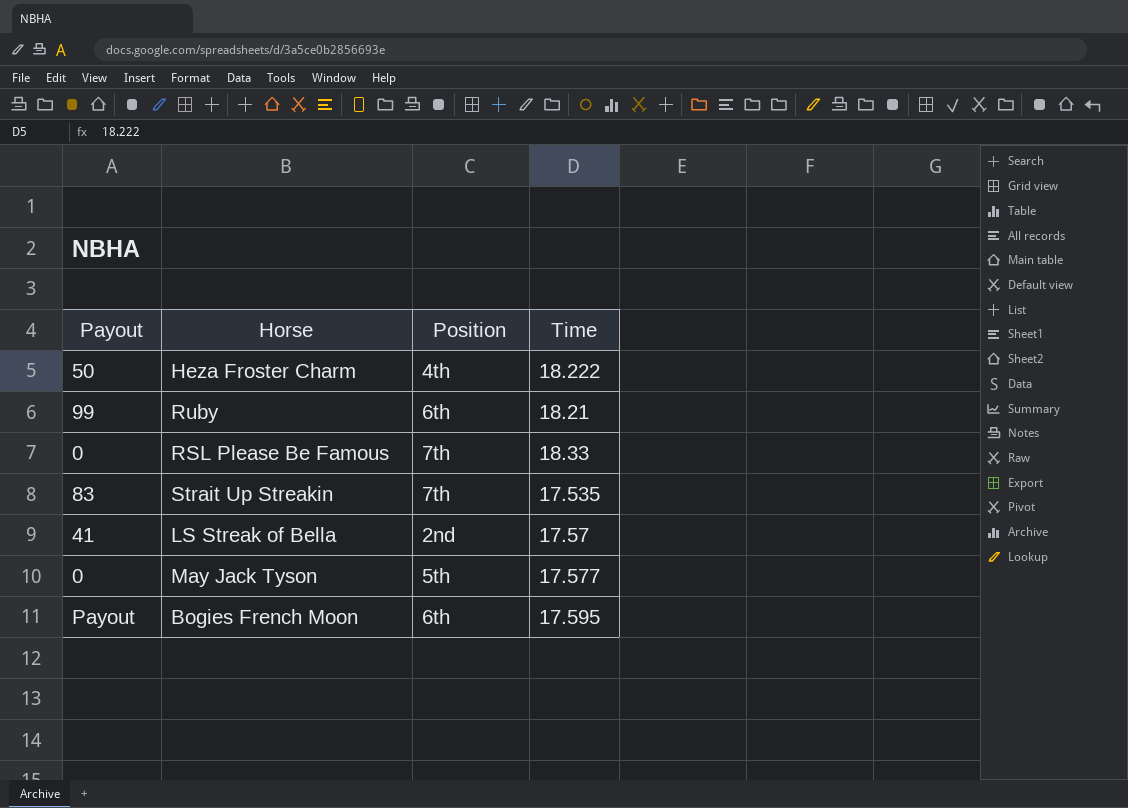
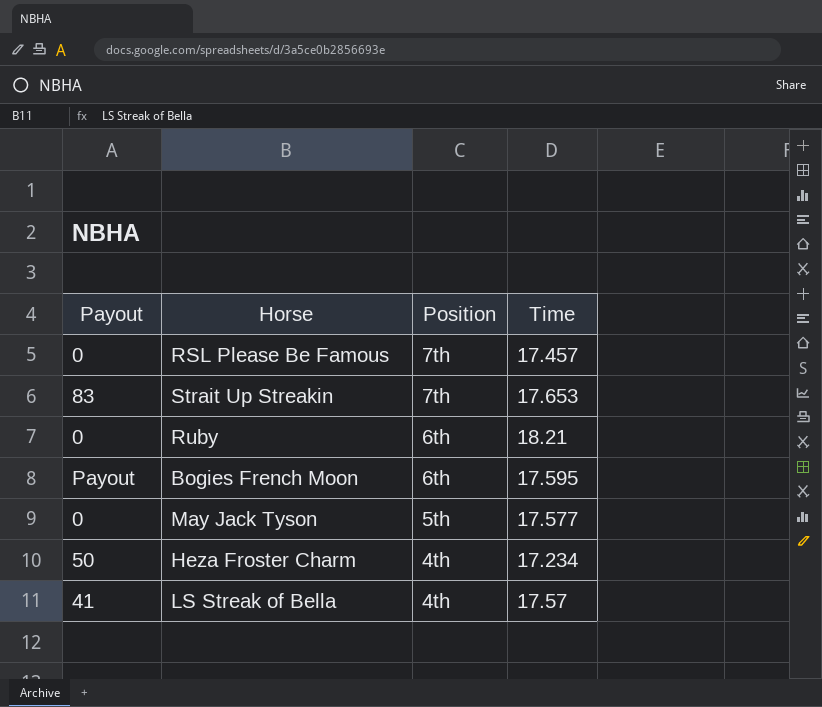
row order: none -> Position descending
RSL Please Be Famous | Time: 18.33 -> 17.457
Strait Up Streakin | Time: 17.535 -> 17.653
Ruby | Payout: 99 -> 0
Heza Froster Charm | Time: 18.222 -> 17.234
LS Streak of Bella | Position: 2nd -> 4th

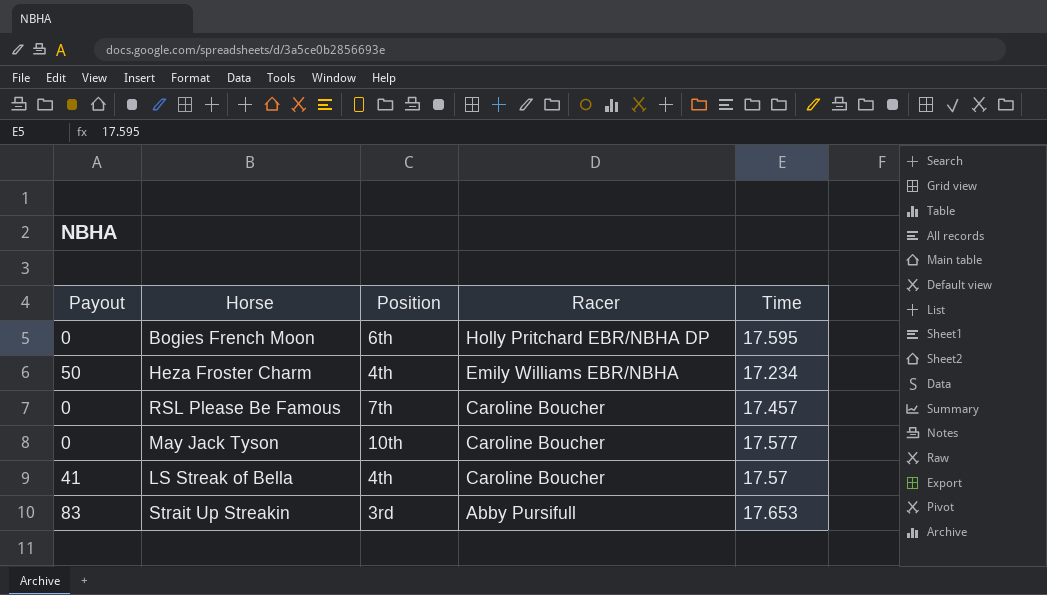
row order: Position descending -> Racer descending
column Racer | position: none -> 4
row Ruby: 0 | 6th | 18.21 -> none
Bogies French Moon | Payout: Payout -> 0
May Jack Tyson | Position: 5th -> 10th
Strait Up Streakin | Position: 7th -> 3rd

